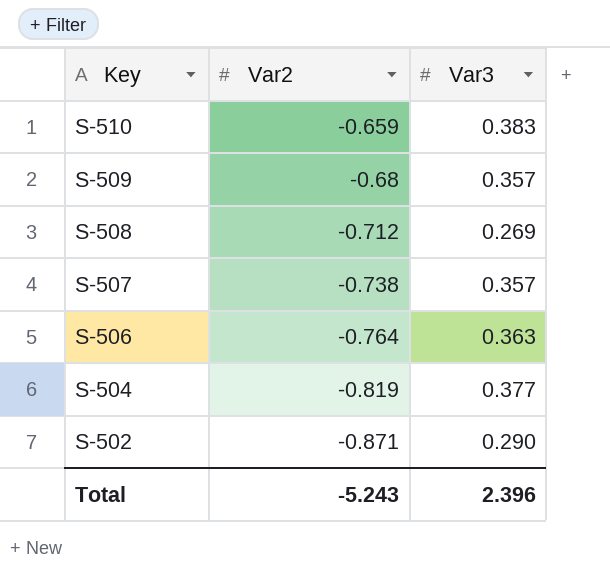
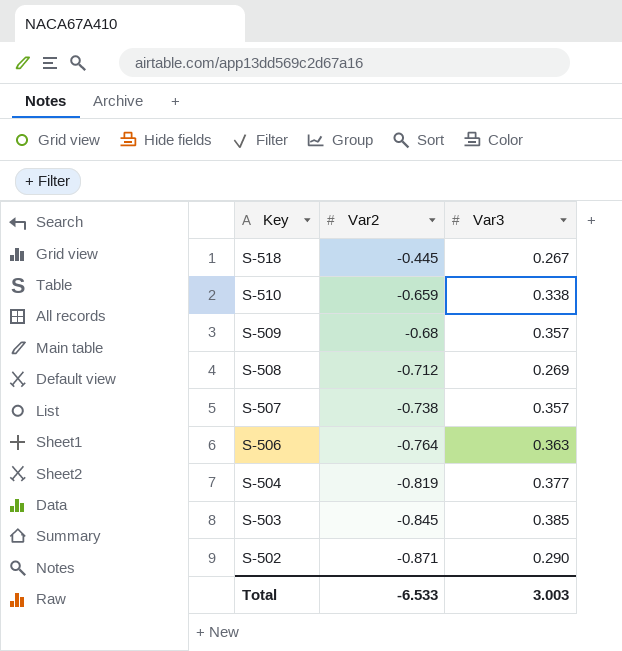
row S-518: none -> -0.445 | 0.267
S-510 | Var3: 0.383 -> 0.338
row S-503: none -> -0.845 | 0.385
Total | Var2: -5.243 -> -6.533
Total | Var3: 2.396 -> 3.003

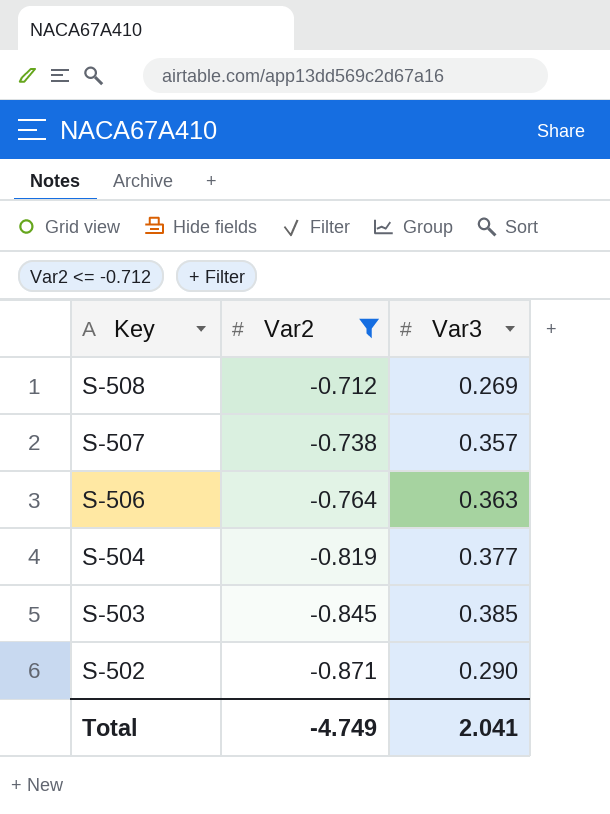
filter: none -> Var2 <= -0.712
Total | Var2: -6.533 -> -4.749
Total | Var3: 3.003 -> 2.041

